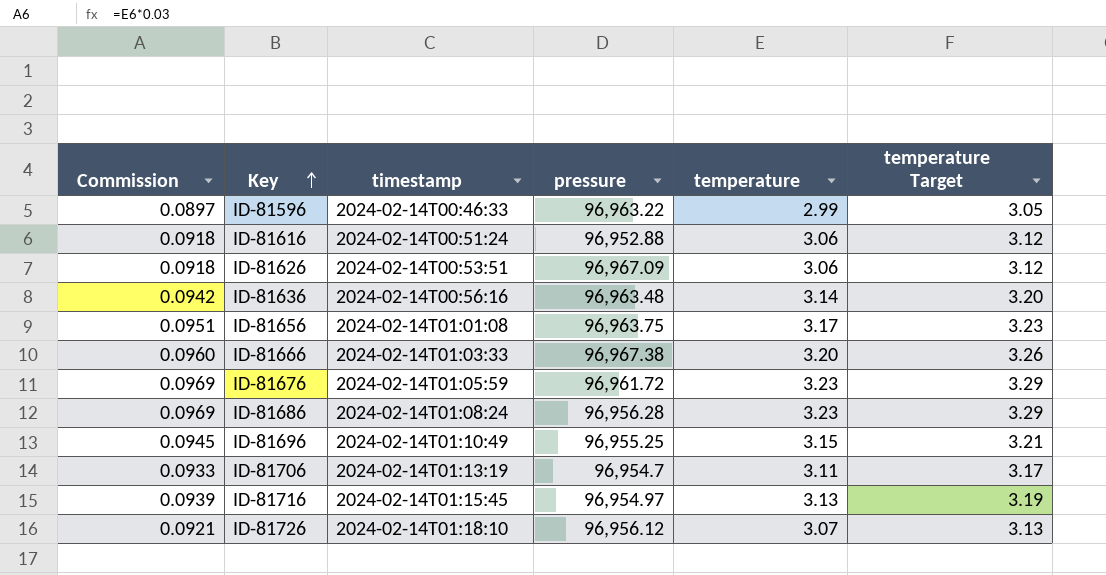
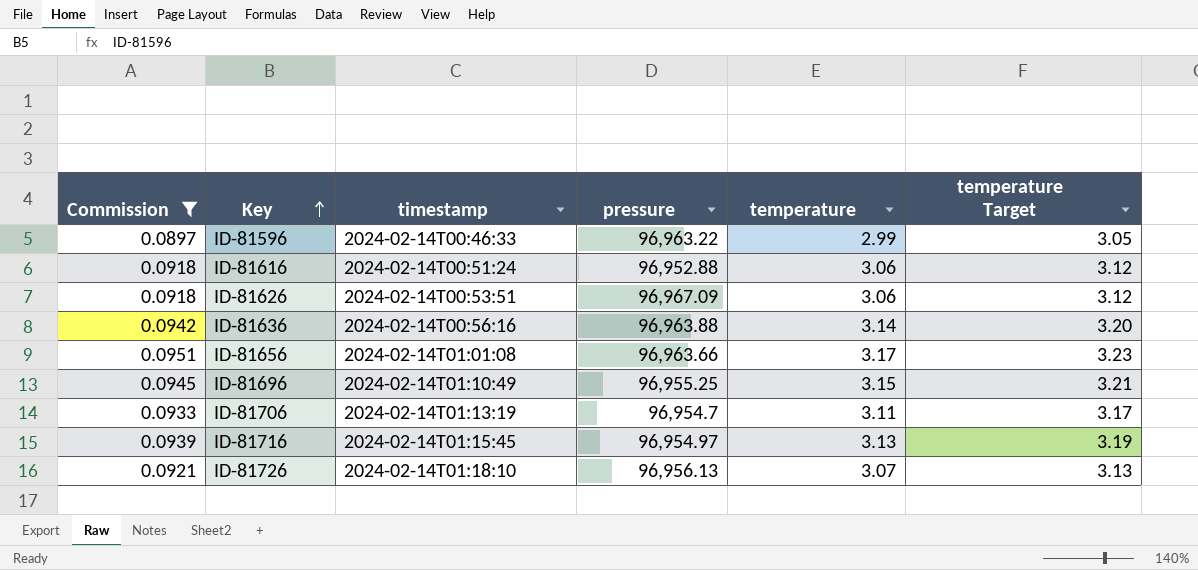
filter: none -> Commission <= 0.0951
ID-81636 | pressure: 96,963.48 -> 96,963.88
ID-81656 | pressure: 96,963.75 -> 96,963.66
ID-81726 | pressure: 96,956.12 -> 96,956.13

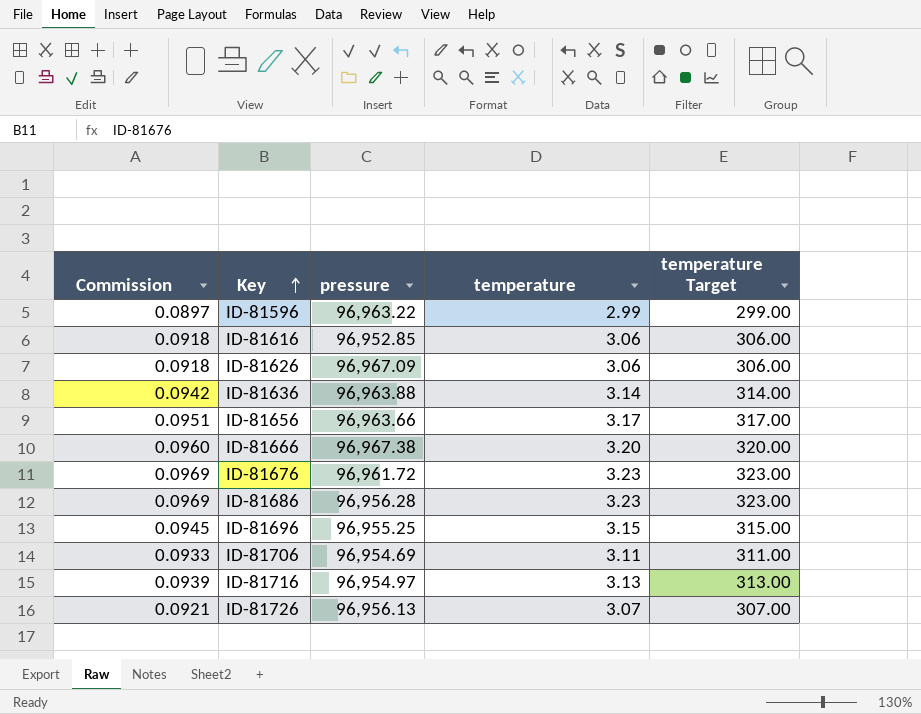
filter: Commission <= 0.0951 -> none
column timestamp | position: 3 -> none
column temperature Target | formula: [temperature] * 1.02 -> [temperature] * 100
ID-81616 | pressure: 96,952.88 -> 96,952.85
ID-81706 | pressure: 96,954.7 -> 96,954.69

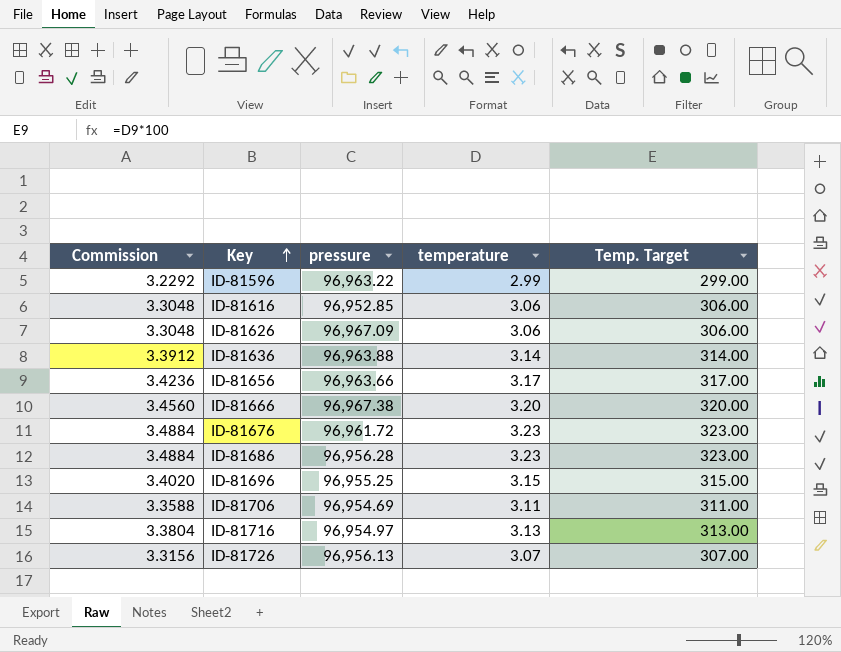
column Commission | formula: [temperature] * 0.03 -> [temperature] * 1.08
column name: temperature Target -> Temp. Target

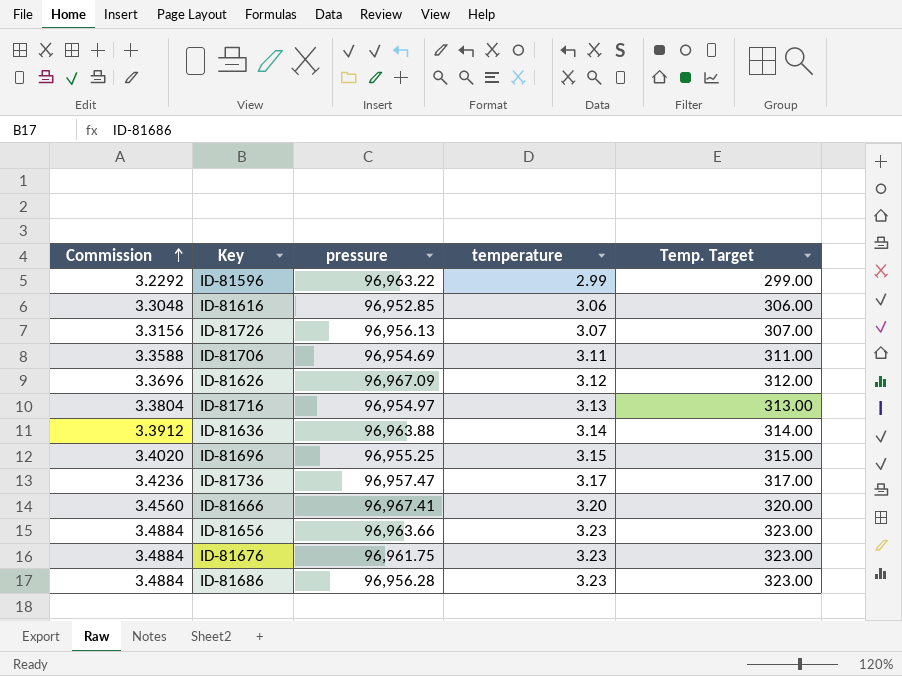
row order: Key ascending -> Commission ascending
ID-81626 | Commission: 3.3048 -> 3.3696
ID-81626 | temperature: 3.06 -> 3.12
ID-81626 | Temp. Target: 306.00 -> 312.00
row ID-81736: none -> 3.4236 | 96,957.47 | 3.17 | 317.00
ID-81666 | pressure: 96,967.38 -> 96,967.41
ID-81656 | Commission: 3.4236 -> 3.4884
ID-81656 | temperature: 3.17 -> 3.23
ID-81656 | Temp. Target: 317.00 -> 323.00
ID-81676 | pressure: 96,961.72 -> 96,961.75

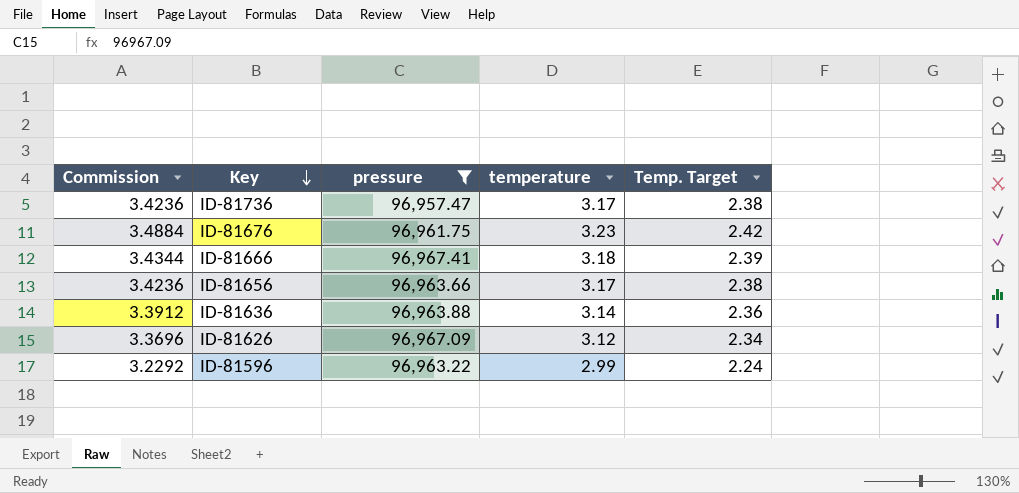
filter: none -> pressure >= 96,957.47
row order: Commission ascending -> Key descending
column Temp. Target | formula: [temperature] * 100 -> [temperature] * 0.75
ID-81666 | Commission: 3.4560 -> 3.4344
ID-81666 | temperature: 3.20 -> 3.18
ID-81656 | Commission: 3.4884 -> 3.4236
ID-81656 | temperature: 3.23 -> 3.17

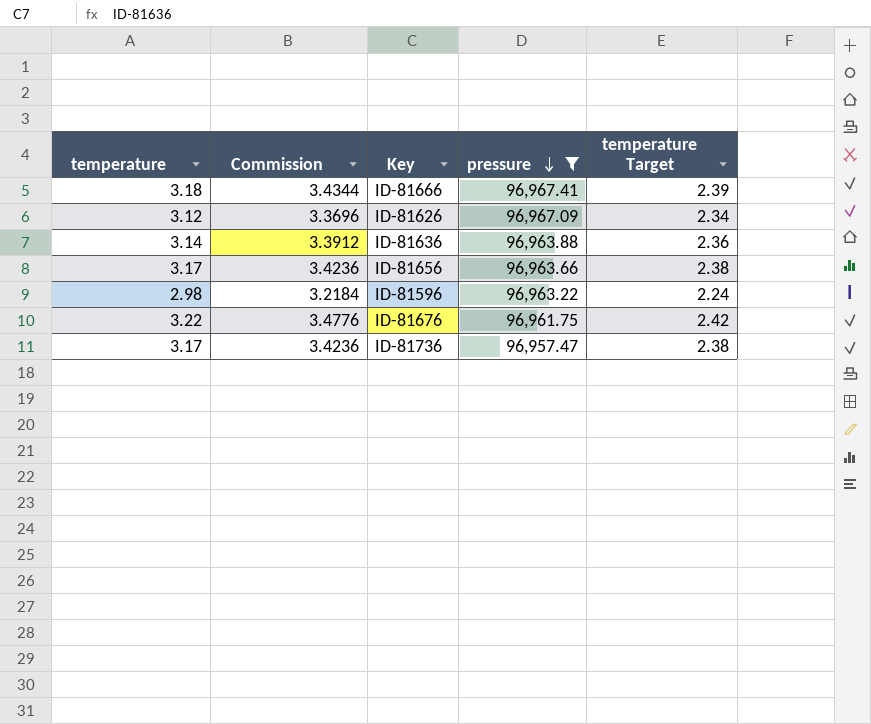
row order: Key descending -> pressure descending
column temperature | position: 4 -> 1
column name: Temp. Target -> temperature Target
ID-81596 | temperature: 2.99 -> 2.98
ID-81596 | Commission: 3.2292 -> 3.2184
ID-81676 | temperature: 3.23 -> 3.22
ID-81676 | Commission: 3.4884 -> 3.4776

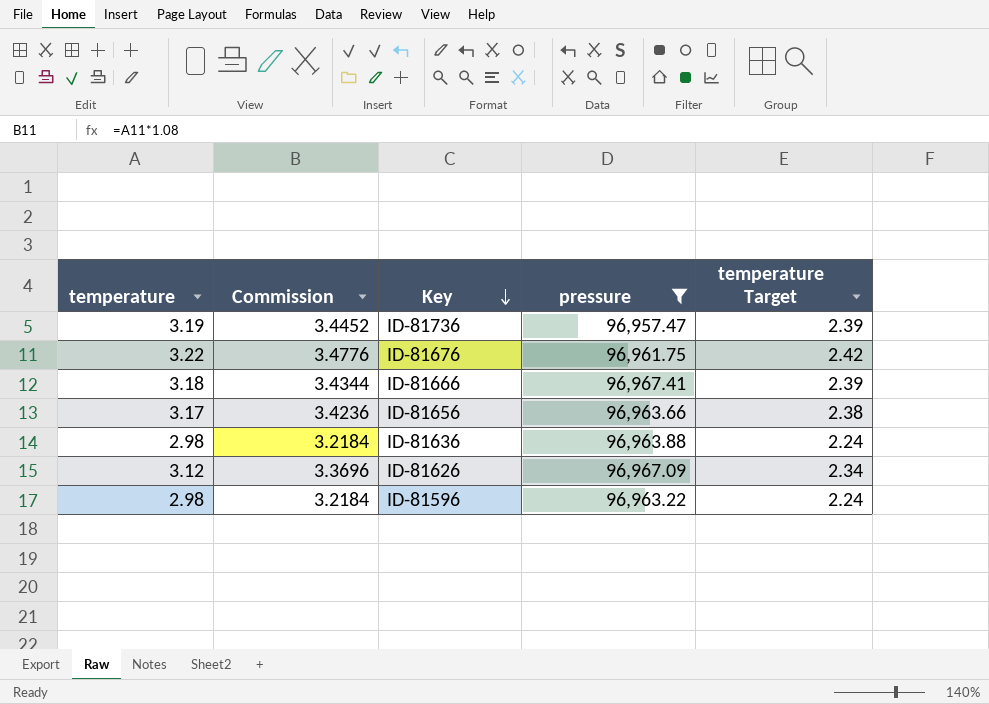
row order: pressure descending -> Key descending
ID-81736 | temperature: 3.17 -> 3.19
ID-81736 | Commission: 3.4236 -> 3.4452
ID-81736 | temperature Target: 2.38 -> 2.39
ID-81636 | temperature: 3.14 -> 2.98
ID-81636 | Commission: 3.3912 -> 3.2184
ID-81636 | temperature Target: 2.36 -> 2.24

